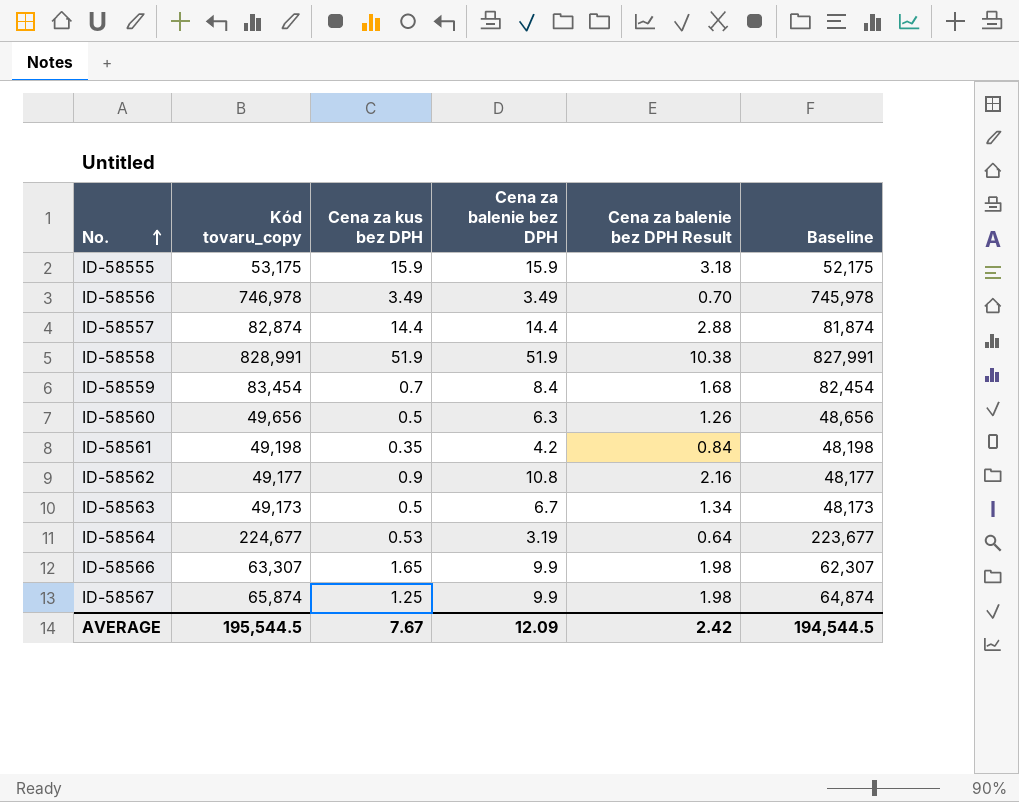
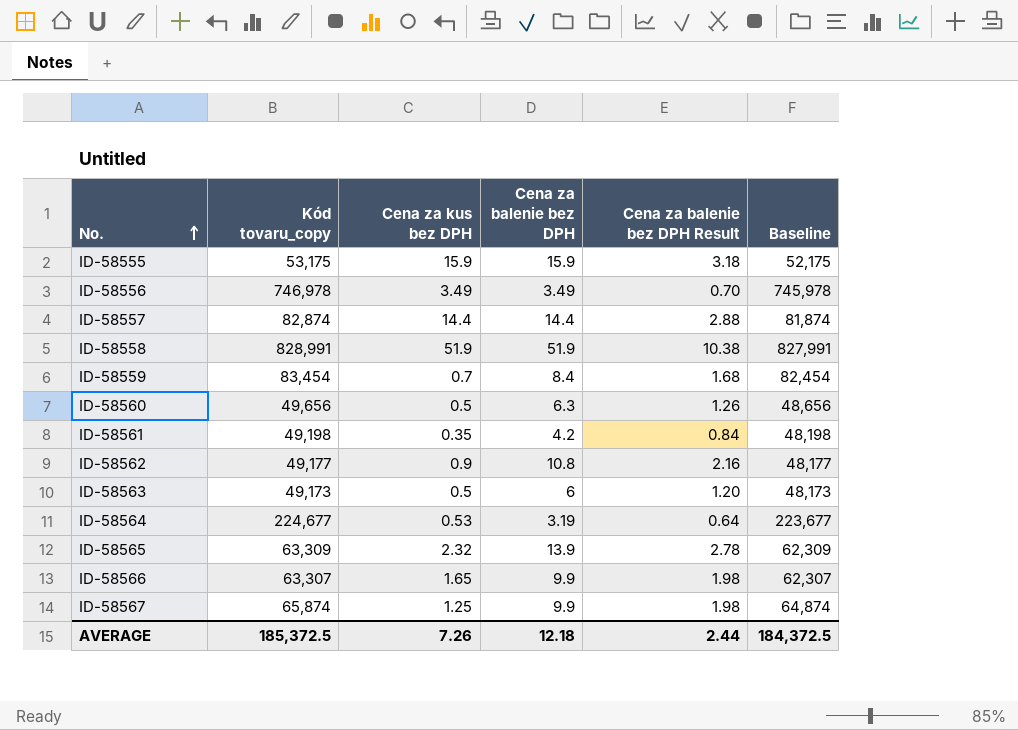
ID-58563 | Cena za balenie bez DPH: 6.7 -> 6
ID-58563 | Cena za balenie bez DPH Result: 1.34 -> 1.20
row ID-58565: none -> 63,309 | 2.32 | 13.9 | 2.78 | 62,309
AVERAGE | Kód tovaru_copy: 195,544.5 -> 185,372.5
AVERAGE | Cena za kus bez DPH: 7.67 -> 7.26
AVERAGE | Cena za balenie bez DPH: 12.09 -> 12.18
AVERAGE | Cena za balenie bez DPH Result: 2.42 -> 2.44
AVERAGE | Baseline: 194,544.5 -> 184,372.5

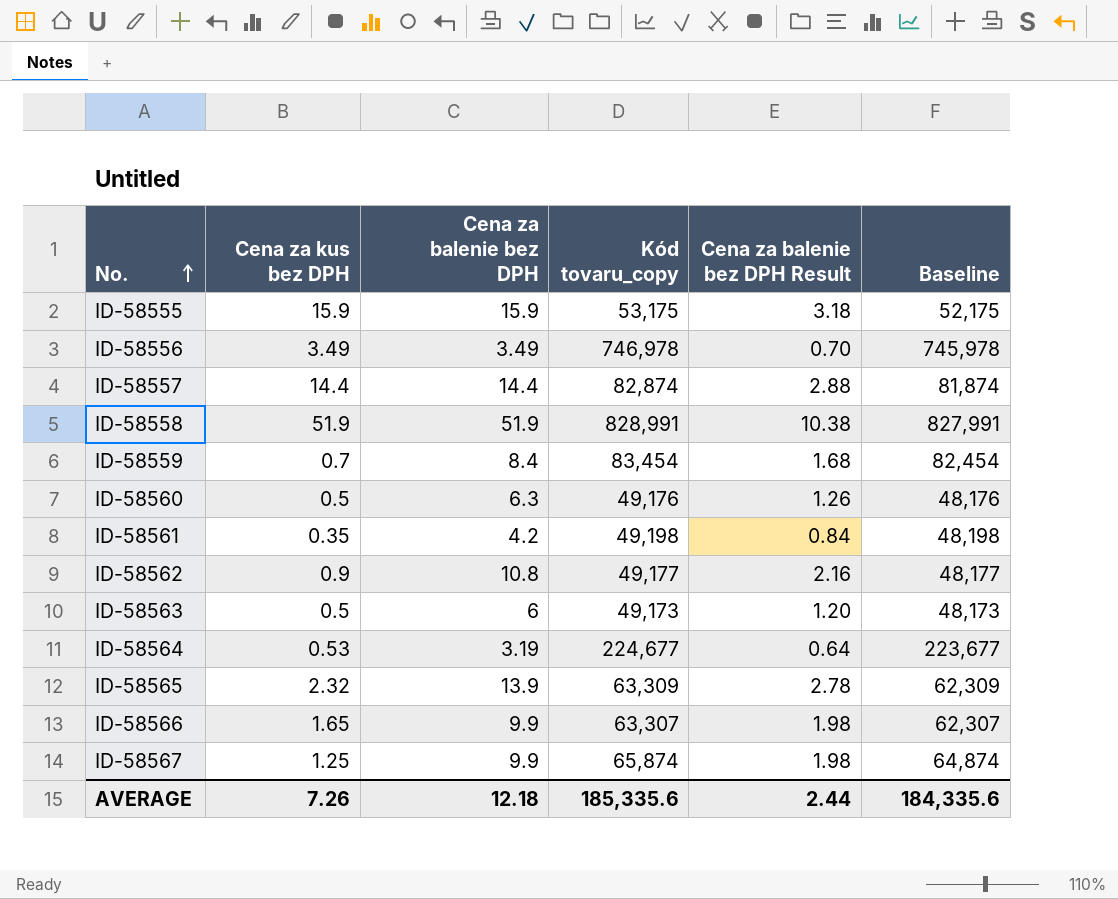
column Kód tovaru_copy | position: 2 -> 4
ID-58560 | Kód tovaru_copy: 49,656 -> 49,176
ID-58560 | Baseline: 48,656 -> 48,176
AVERAGE | Kód tovaru_copy: 185,372.5 -> 185,335.6
AVERAGE | Baseline: 184,372.5 -> 184,335.6

